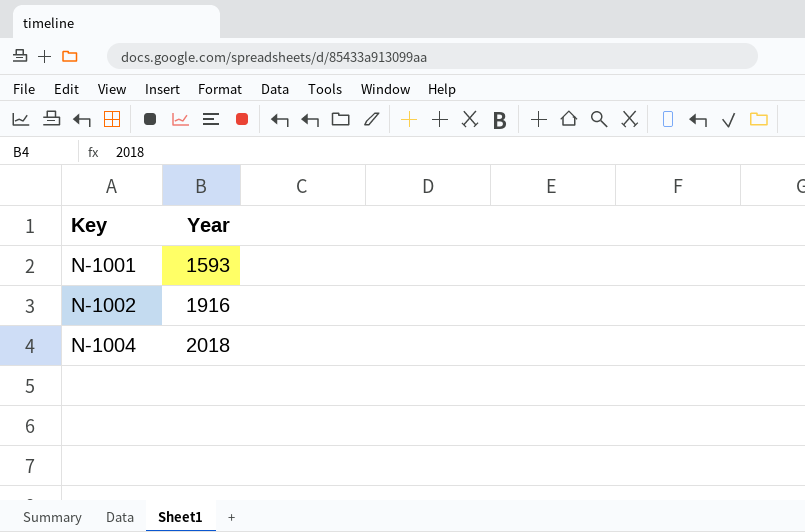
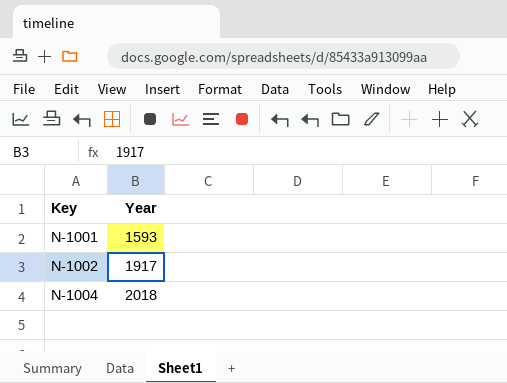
N-1002 | Year: 1916 -> 1917

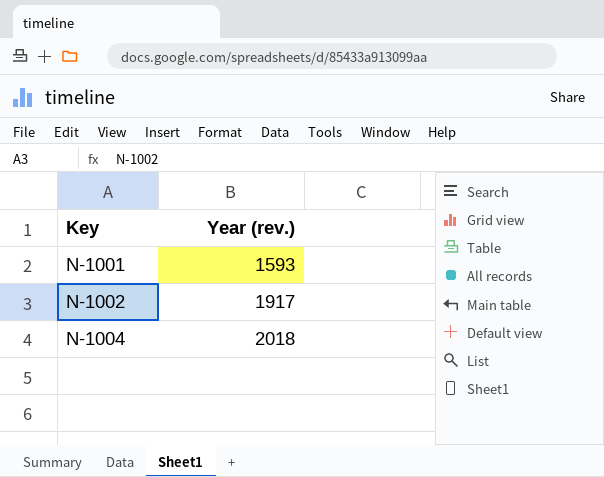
column name: Year -> Year (rev.)

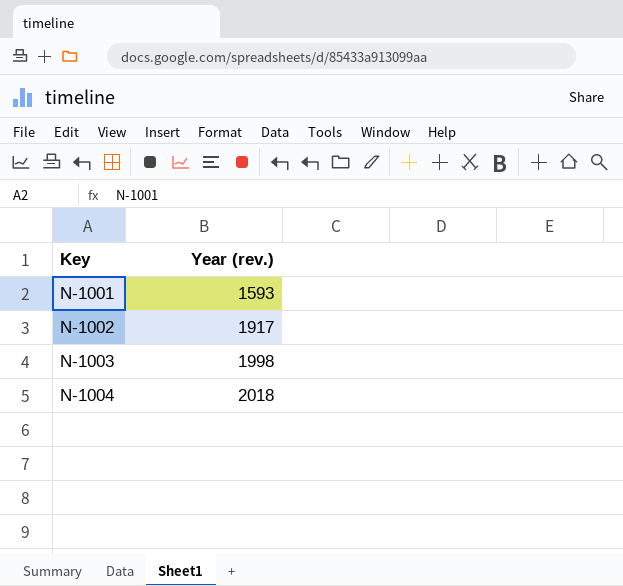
row N-1003: none -> 1998

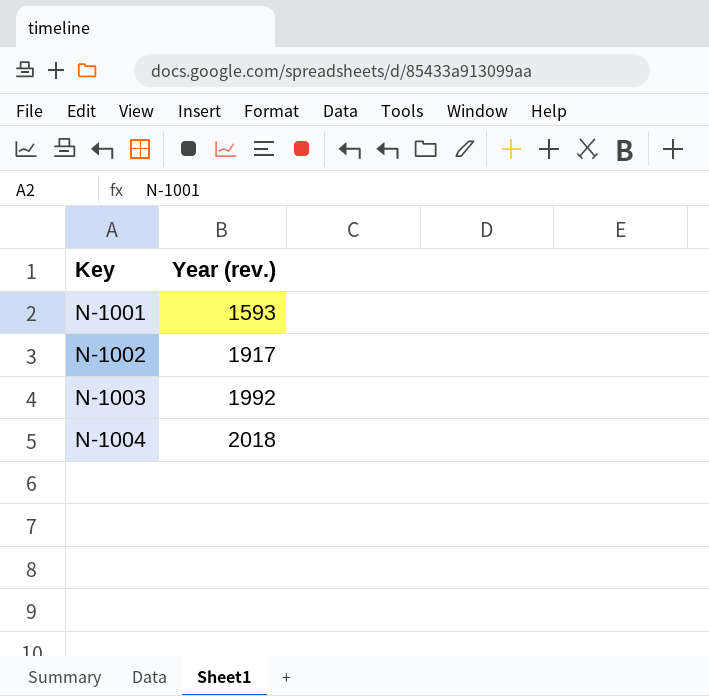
N-1003 | Year (rev.): 1998 -> 1992

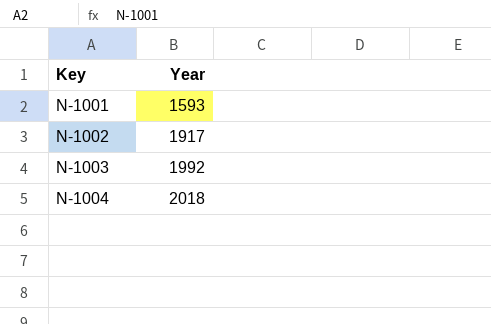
column name: Year (rev.) -> Year

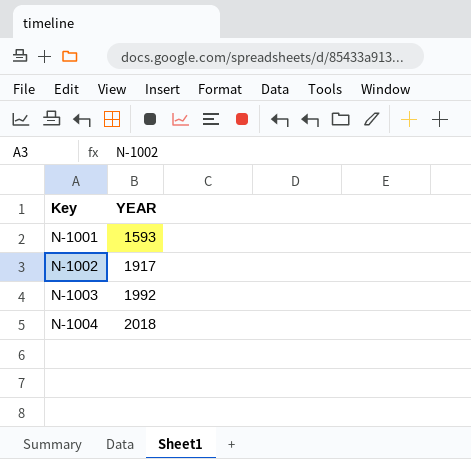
column name: Year -> YEAR

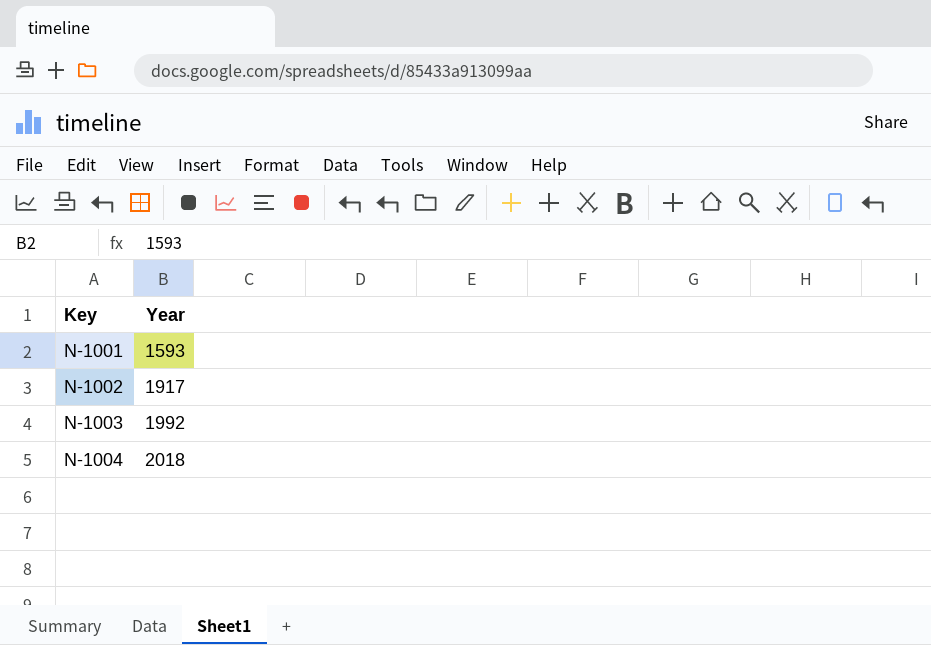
column name: YEAR -> Year

